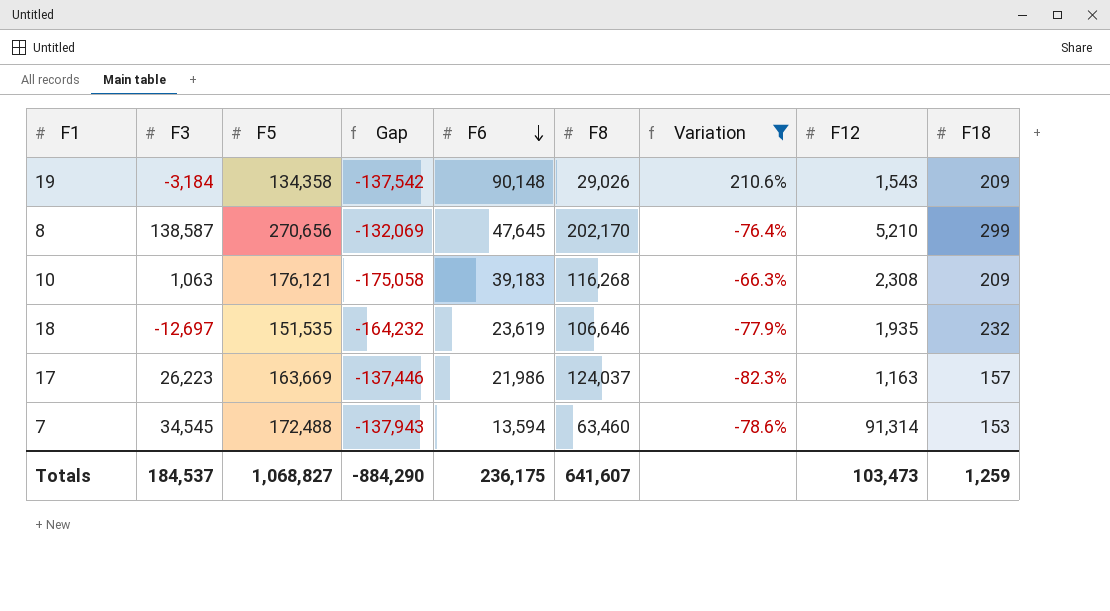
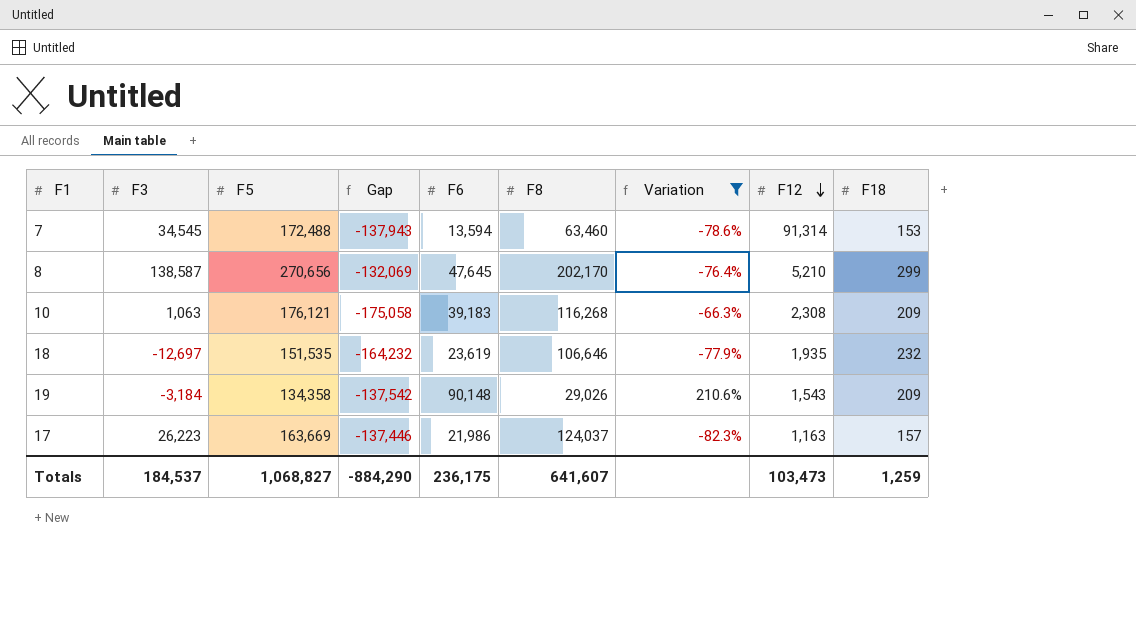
row order: F6 descending -> F12 descending

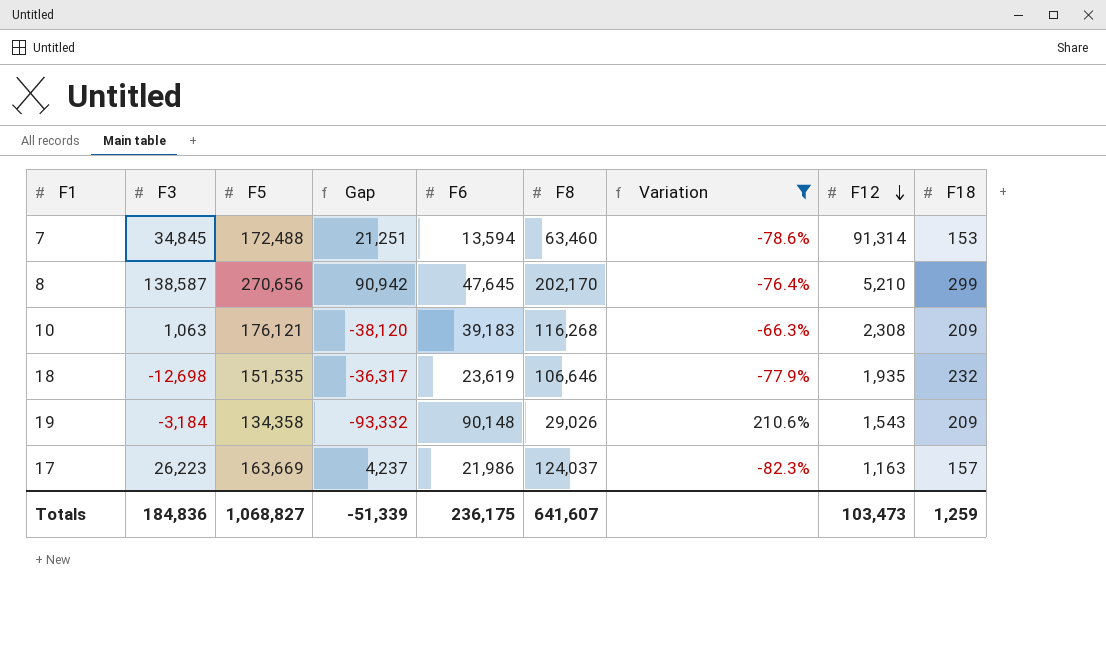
column Gap | formula: [F3] - [F5] -> [F3] - [F6]
7 | F3: 34,545 -> 34,845
18 | F3: -12,697 -> -12,698
Totals | F3: 184,537 -> 184,836
Totals | Gap: -884,290 -> -51,339

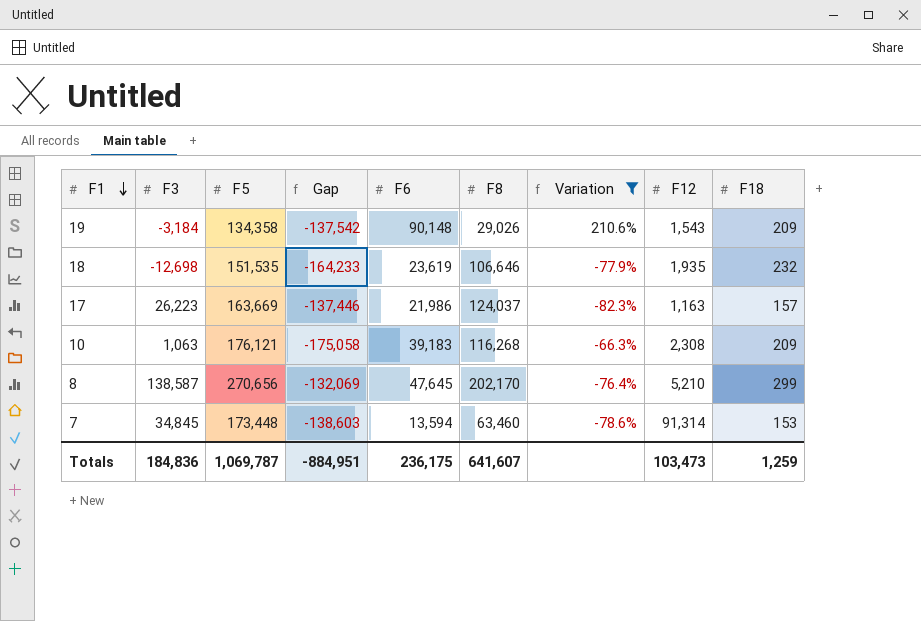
row order: F12 descending -> F1 descending
column Gap | formula: [F3] - [F6] -> [F3] - [F5]
7 | F5: 172,488 -> 173,448
Totals | F5: 1,068,827 -> 1,069,787
Totals | Gap: -51,339 -> -884,951

